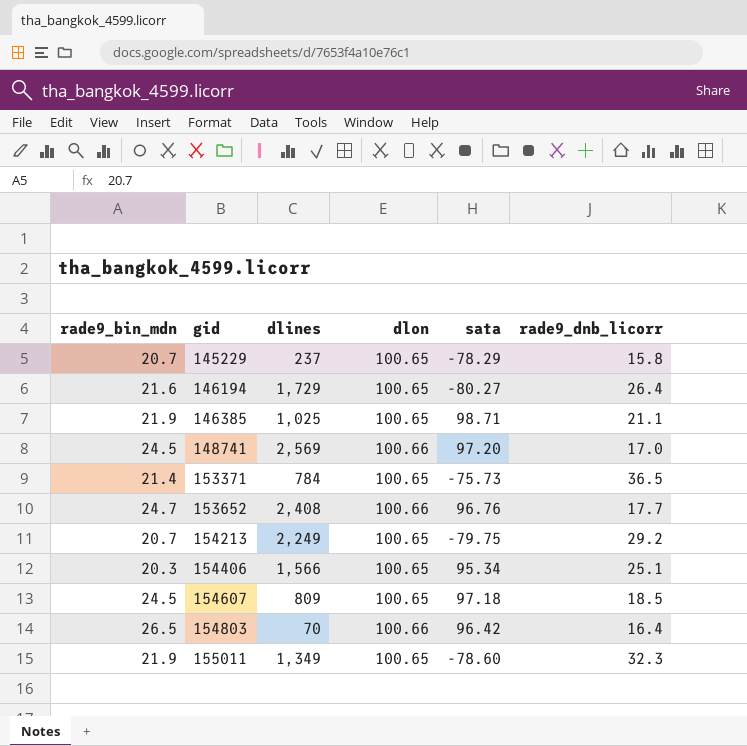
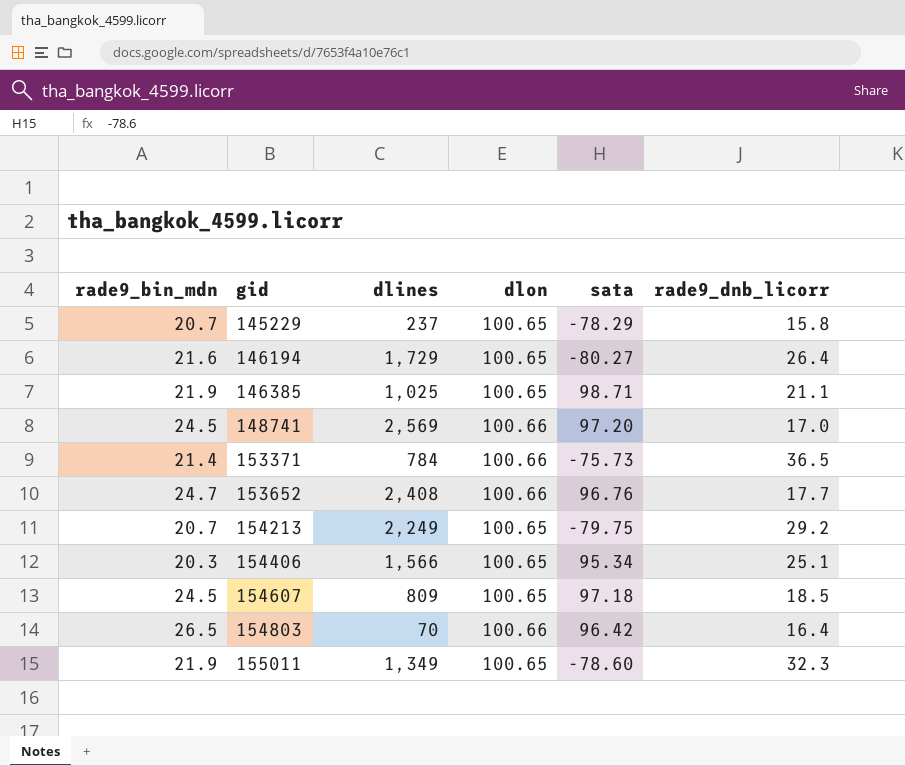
153371 | dlon: 100.65 -> 100.66

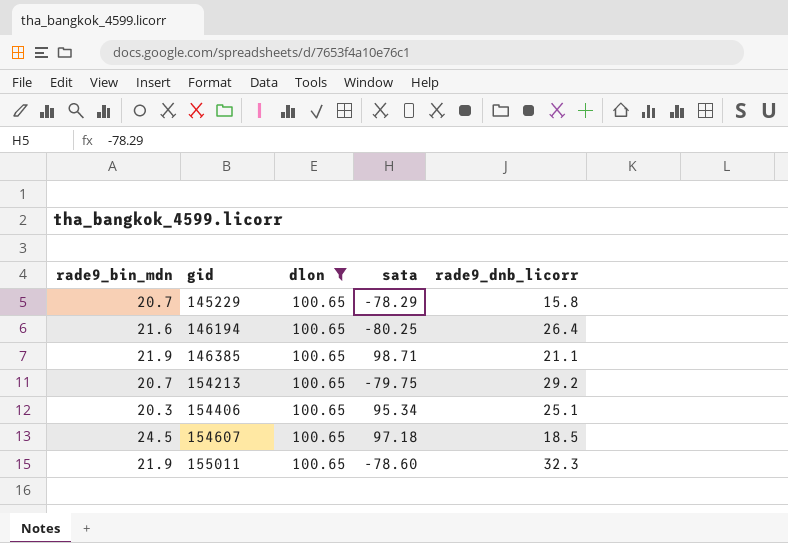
filter: none -> dlon = 100.65
column dlines | position: 3 -> none
146194 | sata: -80.27 -> -80.25

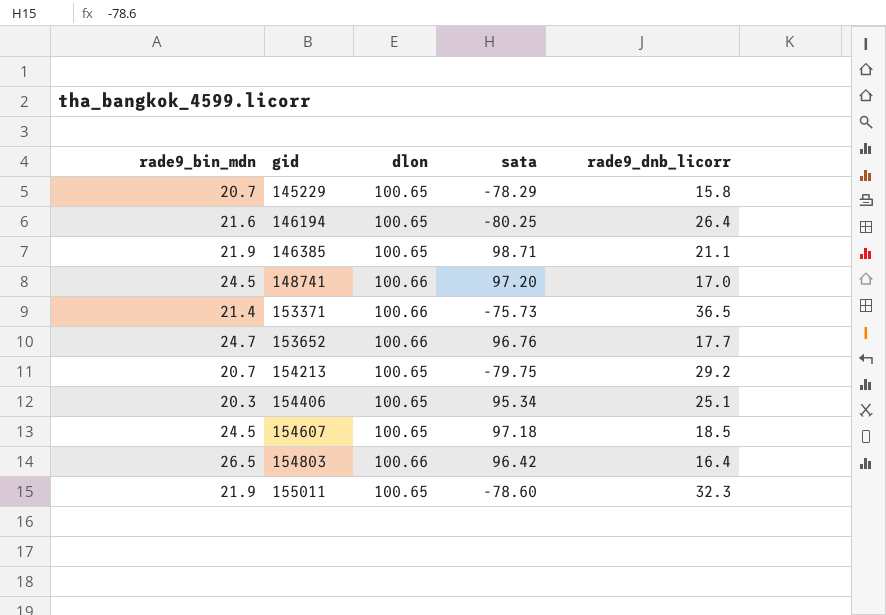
filter: dlon = 100.65 -> none

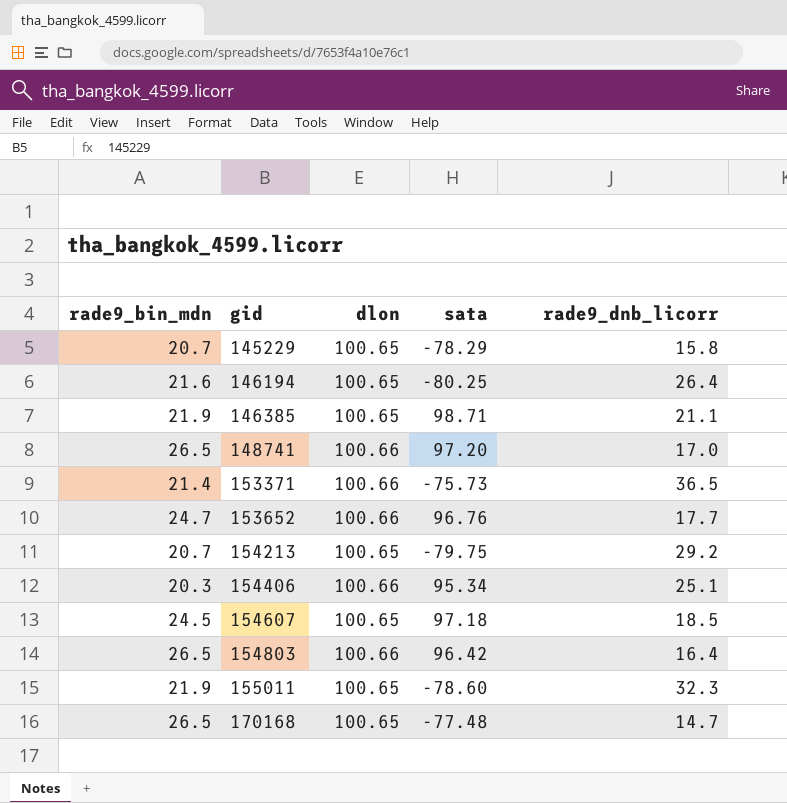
148741 | rade9_bin_mdn: 24.5 -> 26.5
154406 | dlon: 100.65 -> 100.66
row 170168: none -> 26.5 | 100.65 | -77.48 | 14.7

